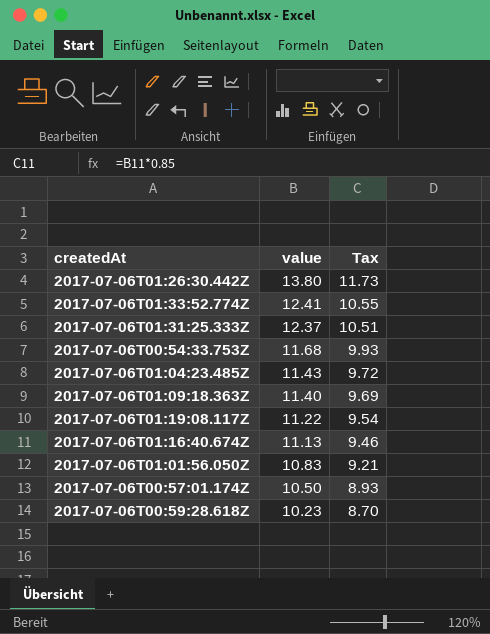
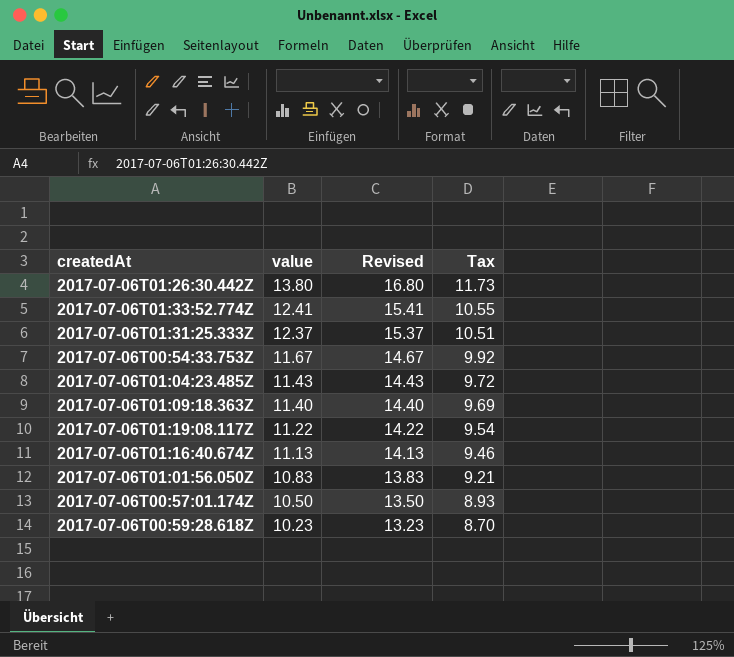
column Revised | formula: none -> [value] + 3
2017-07-06T00:54:33.753Z | value: 11.68 -> 11.67
2017-07-06T00:54:33.753Z | Tax: 9.93 -> 9.92

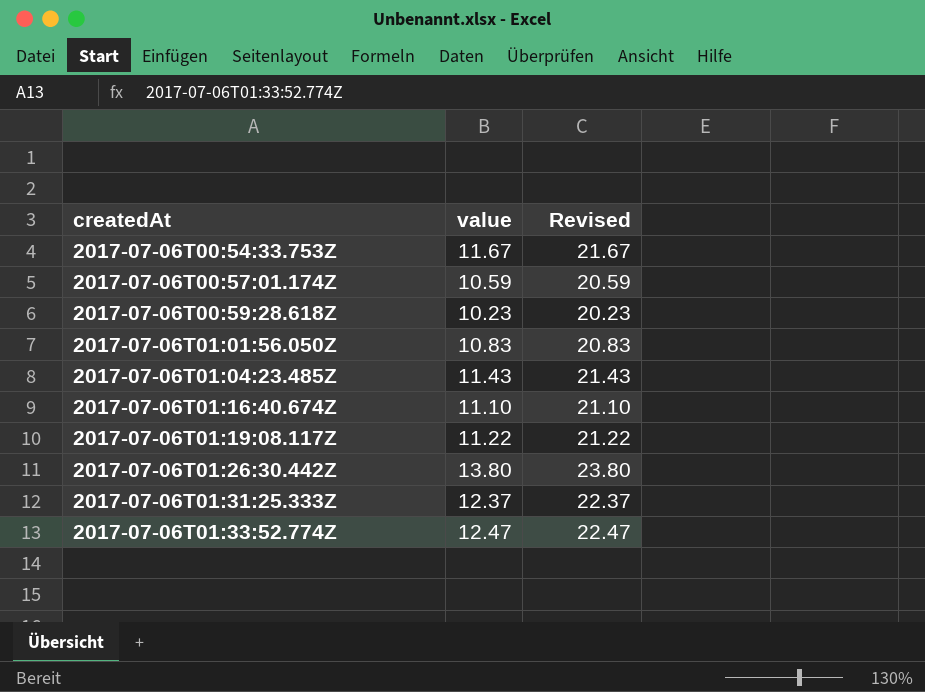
row order: value descending -> createdAt ascending
column Tax | formula: [value] * 0.85 -> none
column Revised | formula: [value] + 3 -> [value] + 10
row 2017-07-06T01:09:18.363Z: 11.40 | 14.40 | 9.69 -> none
2017-07-06T00:57:01.174Z | value: 10.50 -> 10.59
2017-07-06T01:16:40.674Z | value: 11.13 -> 11.10
2017-07-06T01:33:52.774Z | value: 12.41 -> 12.47

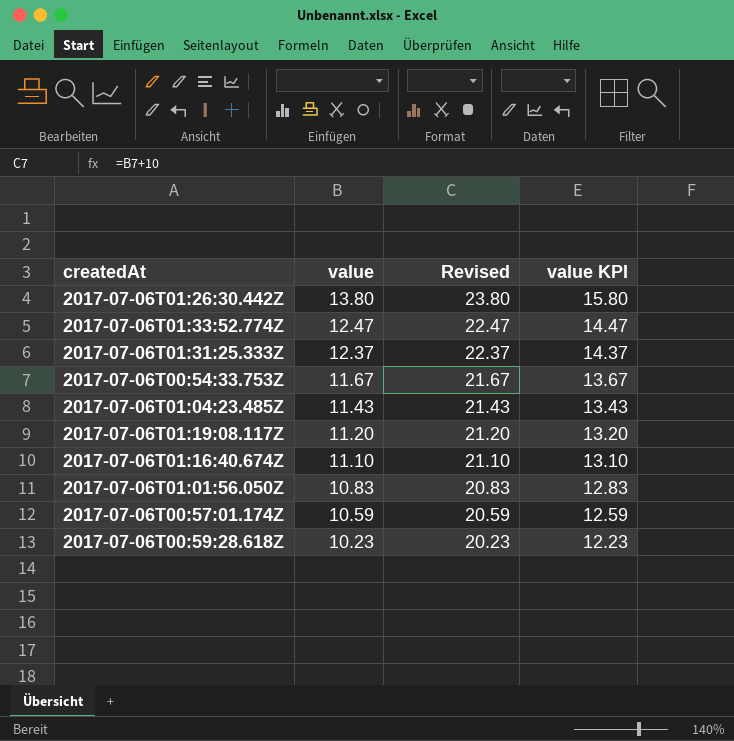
row order: createdAt ascending -> value descending
column value KPI | formula: none -> [value] + 2
2017-07-06T01:19:08.117Z | value: 11.22 -> 11.20
2017-07-06T01:19:08.117Z | Revised: 21.22 -> 21.20

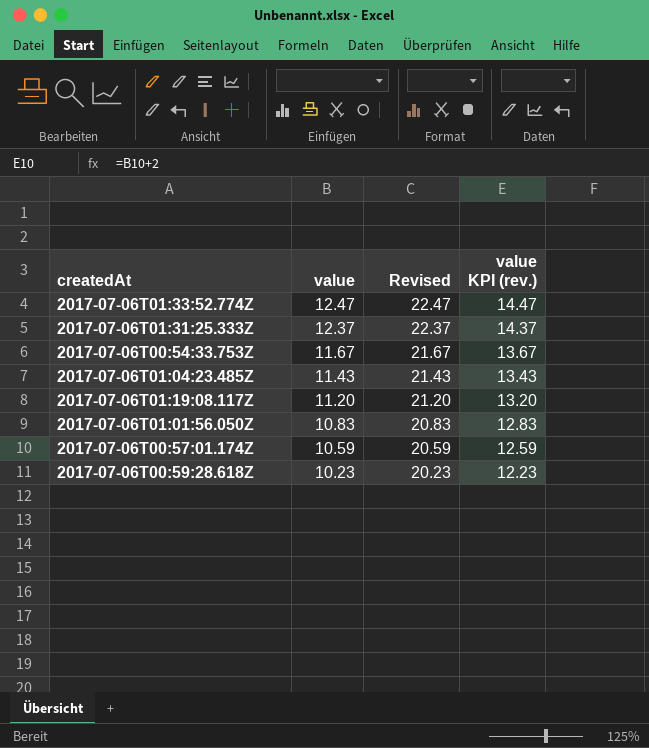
column name: value KPI -> value KPI (rev.)
row 2017-07-06T01:26:30.442Z: 13.80 | 23.80 | 15.80 -> none
row 2017-07-06T01:16:40.674Z: 11.10 | 21.10 | 13.10 -> none

